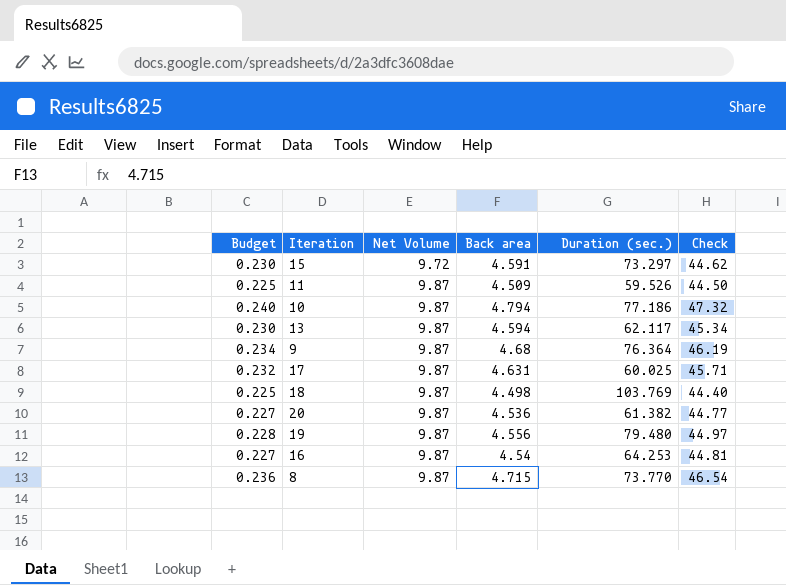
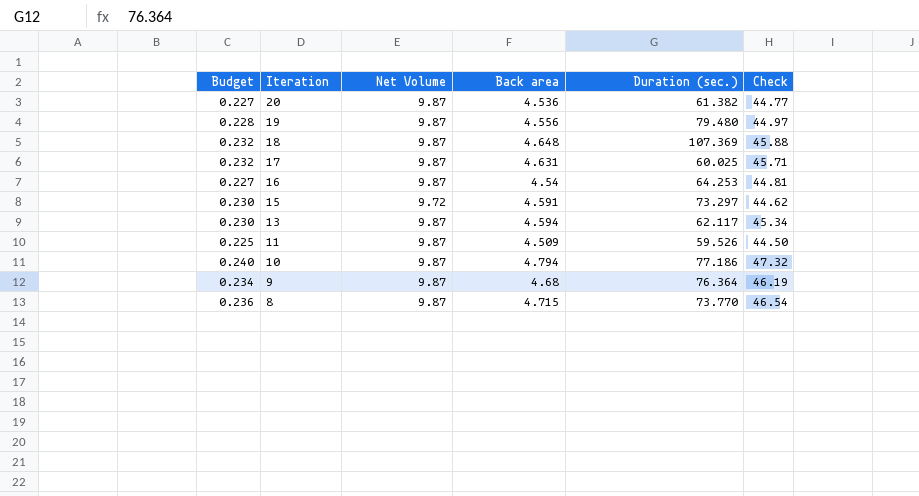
row order: Net Volume ascending -> Iteration descending
18 | Budget: 0.225 -> 0.232
18 | Back area: 4.498 -> 4.648
18 | Duration (sec.): 103.769 -> 107.369
18 | Check: 44.40 -> 45.88

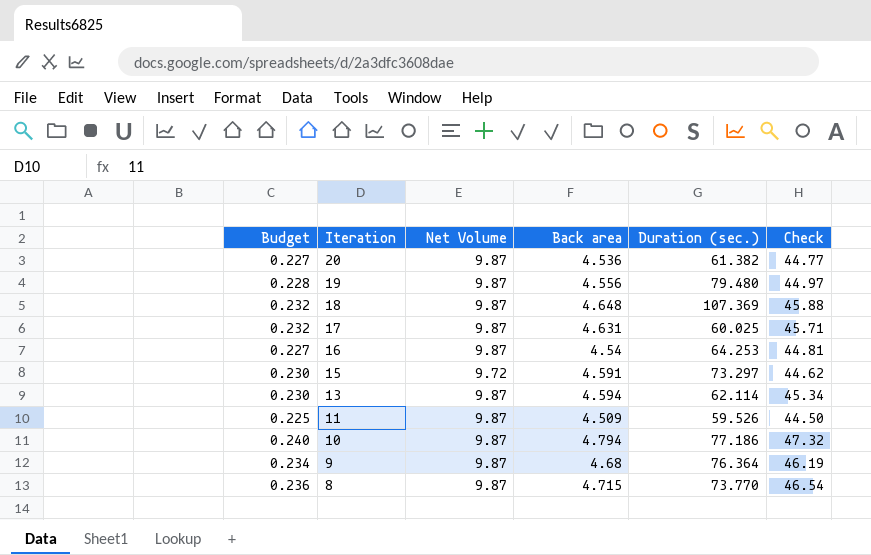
13 | Duration (sec.): 62.117 -> 62.114

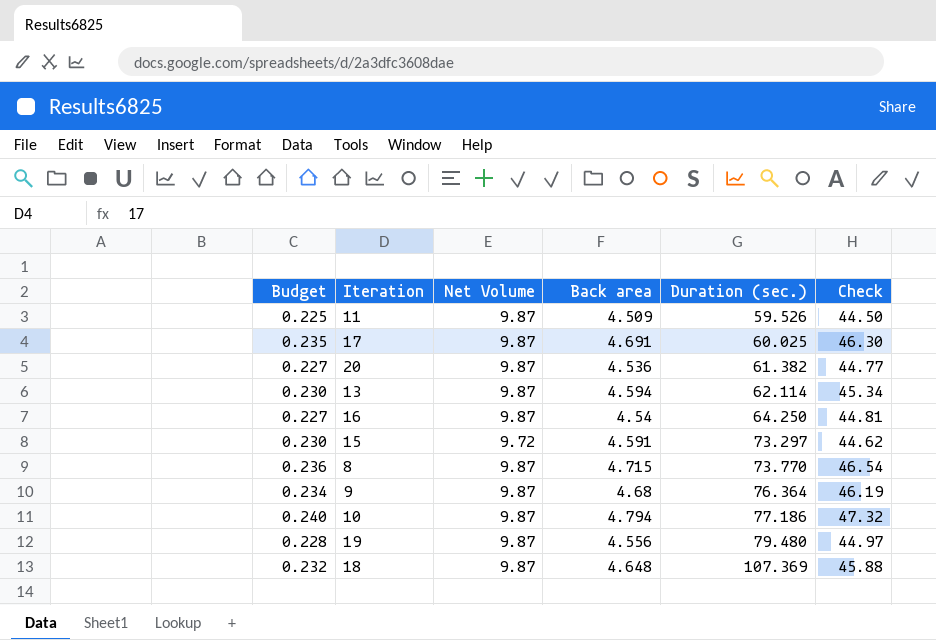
row order: Iteration descending -> Duration (sec.) ascending
17 | Budget: 0.232 -> 0.235
17 | Back area: 4.631 -> 4.691
17 | Check: 45.71 -> 46.30
16 | Duration (sec.): 64.253 -> 64.250

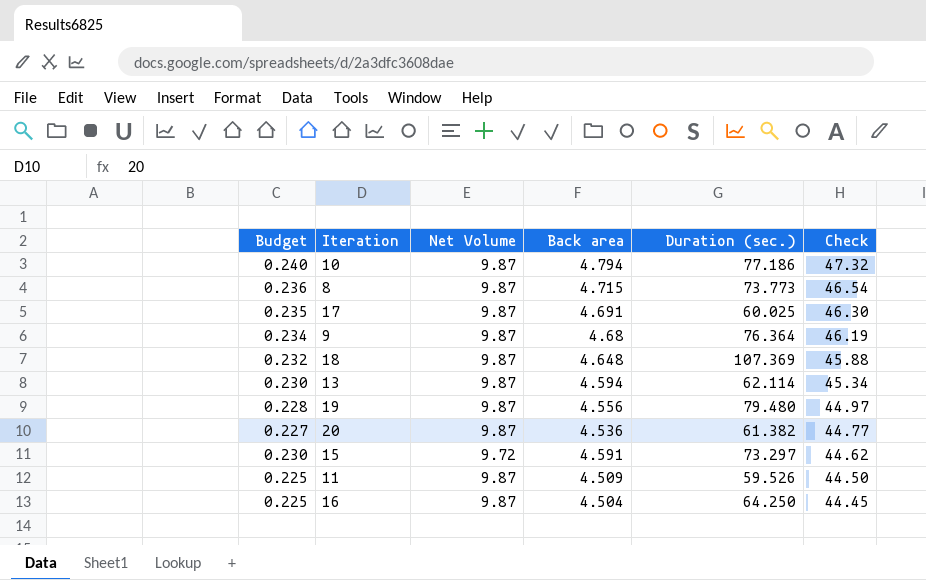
row order: Duration (sec.) ascending -> Check descending
8 | Duration (sec.): 73.770 -> 73.773
16 | Budget: 0.227 -> 0.225
16 | Back area: 4.54 -> 4.504
16 | Check: 44.81 -> 44.45

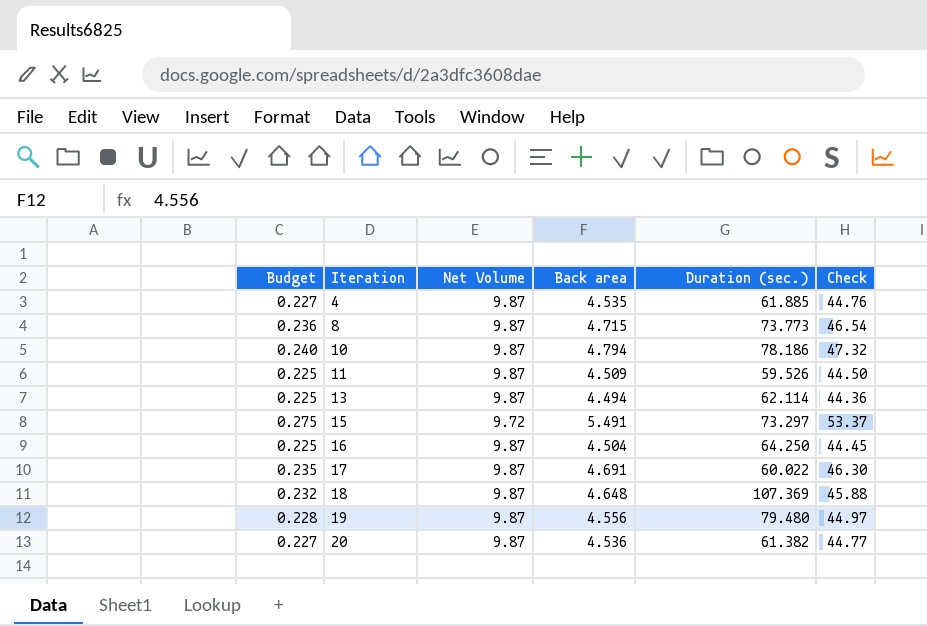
row order: Check descending -> Iteration ascending
row 9: 0.234 | 9.87 | 4.68 | 76.364 | 46.19 -> none
row 4: none -> 0.227 | 9.87 | 4.535 | 61.885 | 44.76
10 | Duration (sec.): 77.186 -> 78.186
13 | Budget: 0.230 -> 0.225
13 | Back area: 4.594 -> 4.494
13 | Check: 45.34 -> 44.36
15 | Budget: 0.230 -> 0.275
15 | Back area: 4.591 -> 5.491
15 | Check: 44.62 -> 53.37
17 | Duration (sec.): 60.025 -> 60.022

